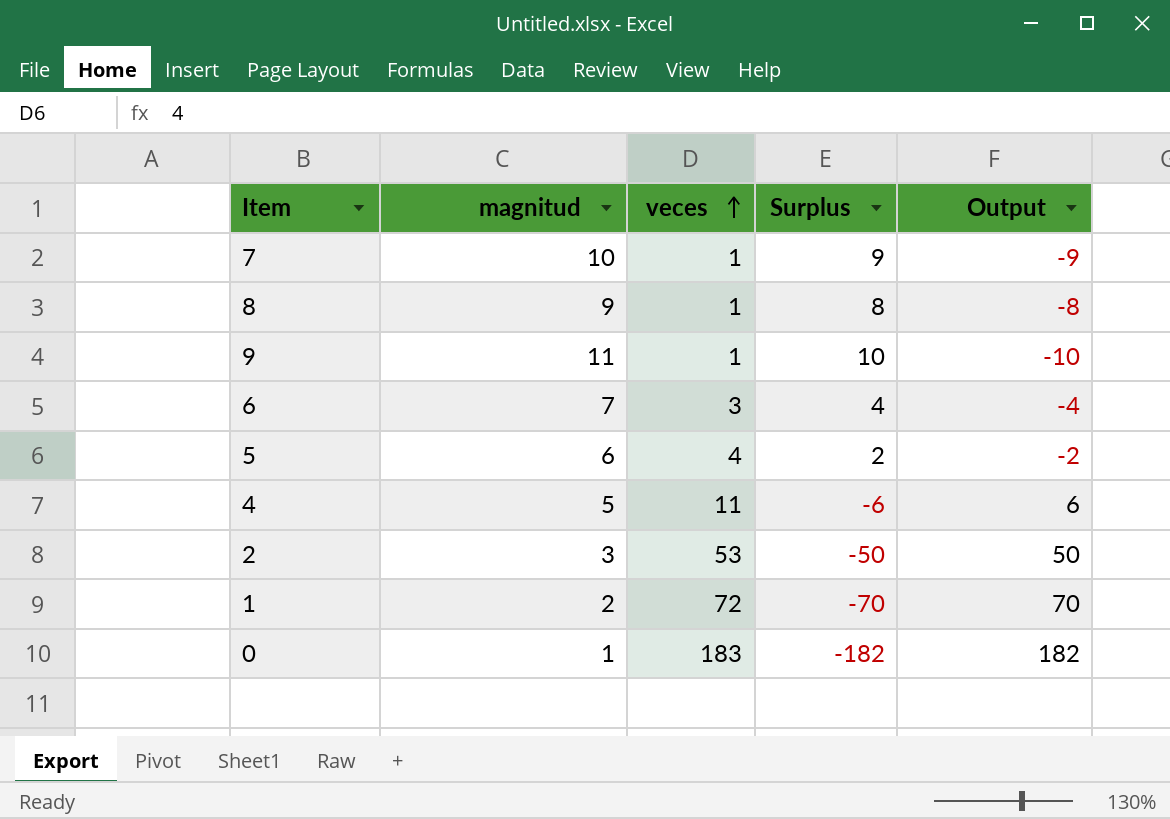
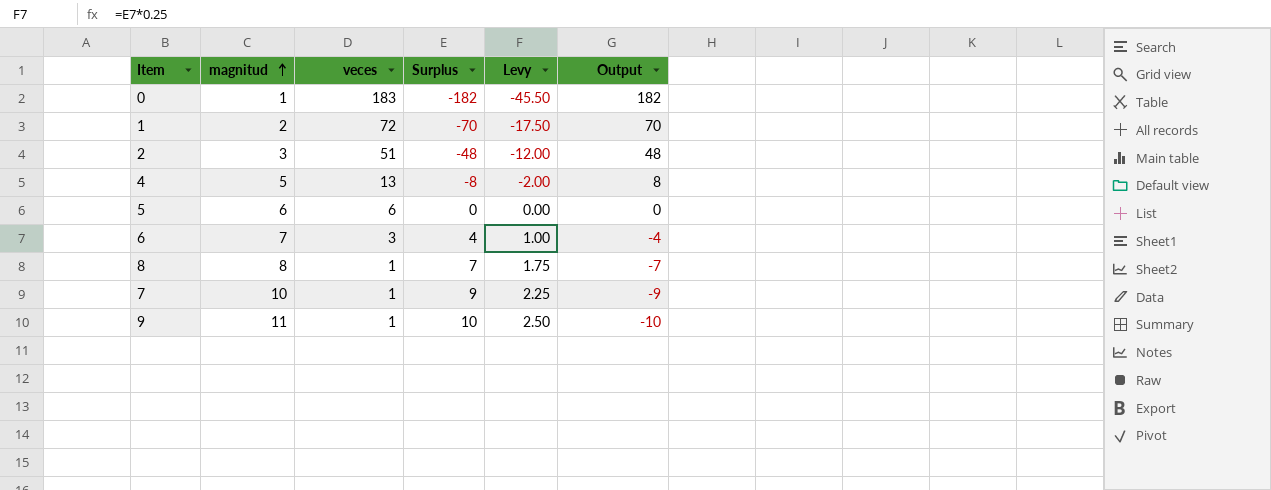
row order: veces ascending -> magnitud ascending
column Levy | formula: none -> [Surplus] * 0.25
2 | veces: 53 -> 51
2 | Surplus: -50 -> -48
2 | Output: 50 -> 48
4 | veces: 11 -> 13
4 | Surplus: -6 -> -8
4 | Output: 6 -> 8
5 | veces: 4 -> 6
5 | Surplus: 2 -> 0
5 | Output: -2 -> 0
8 | magnitud: 9 -> 8
8 | Surplus: 8 -> 7
8 | Output: -8 -> -7

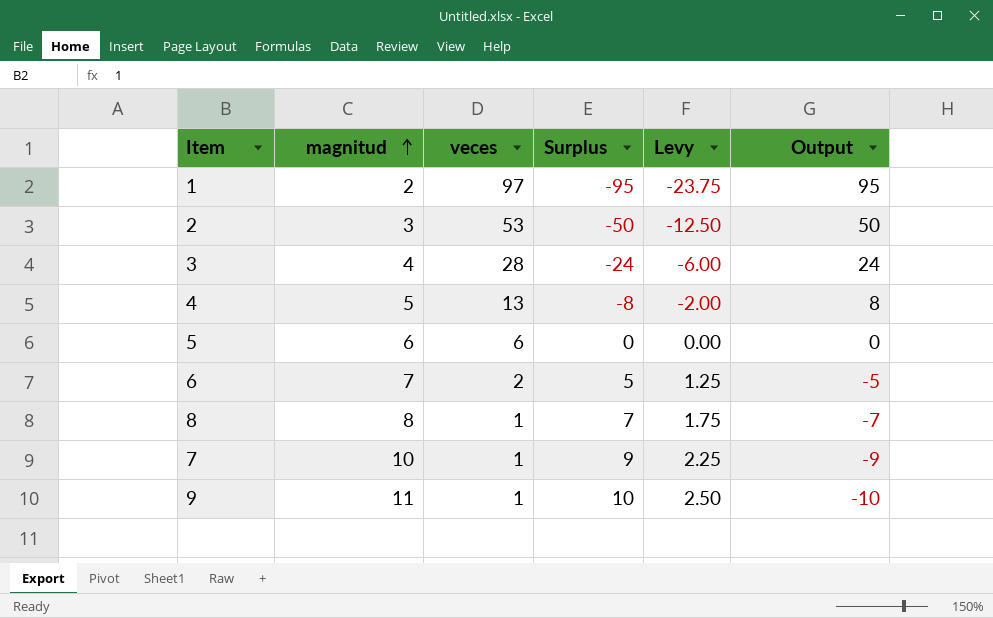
row 0: 1 | 183 | -182 | -45.50 | 182 -> none
1 | veces: 72 -> 97
1 | Surplus: -70 -> -95
1 | Levy: -17.50 -> -23.75
1 | Output: 70 -> 95
2 | veces: 51 -> 53
2 | Surplus: -48 -> -50
2 | Levy: -12.00 -> -12.50
2 | Output: 48 -> 50
row 3: none -> 4 | 28 | -24 | -6.00 | 24
6 | veces: 3 -> 2
6 | Surplus: 4 -> 5
6 | Levy: 1.00 -> 1.25
6 | Output: -4 -> -5

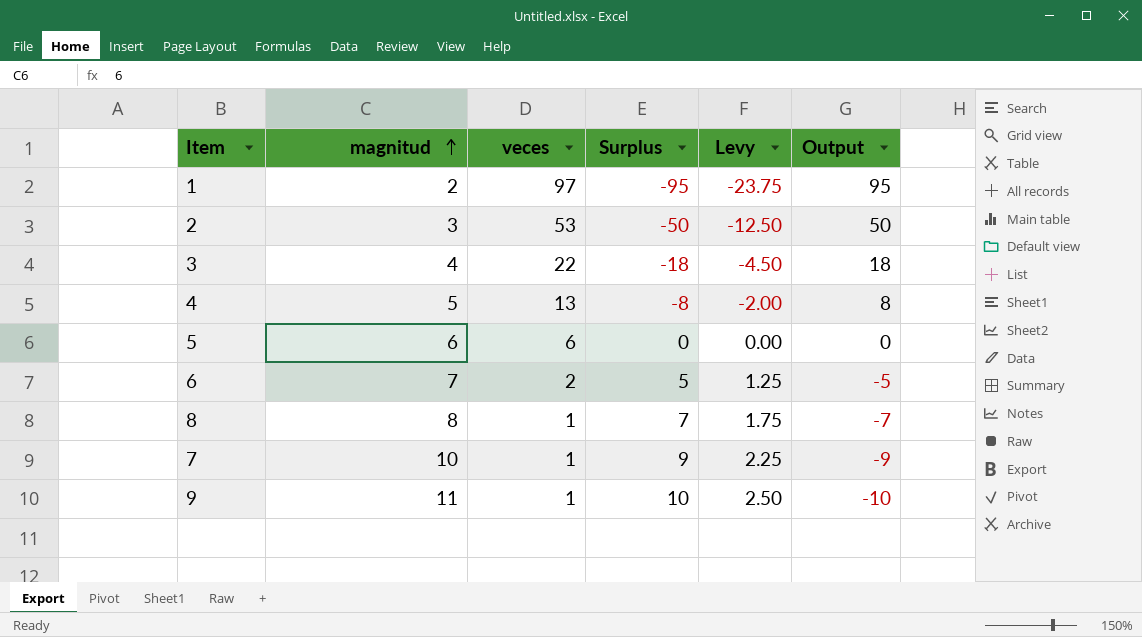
3 | veces: 28 -> 22
3 | Surplus: -24 -> -18
3 | Levy: -6.00 -> -4.50
3 | Output: 24 -> 18

